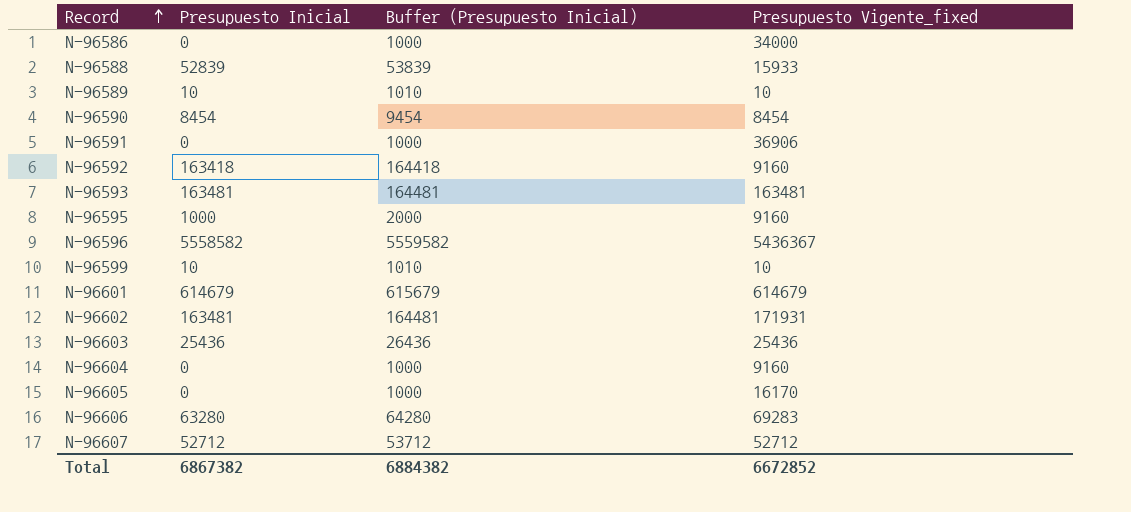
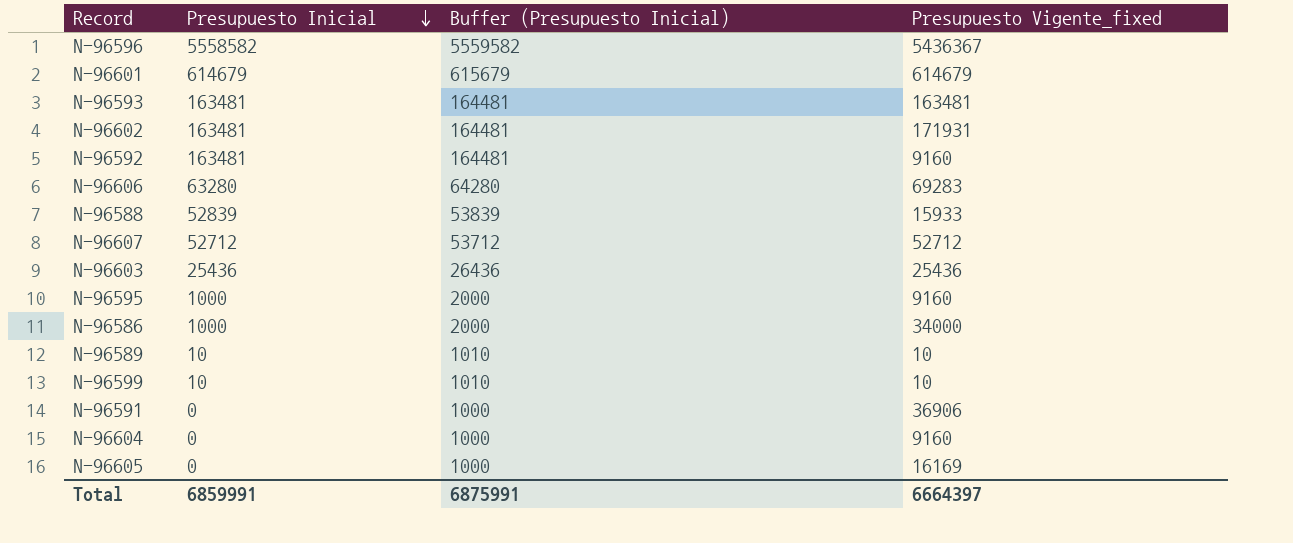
row order: Record ascending -> Presupuesto Inicial descending
row N-96590: 8454 | 9454 | 8454 -> none
N-96592 | Presupuesto Inicial: 163418 -> 163481
N-96592 | Buffer (Presupuesto Inicial): 164418 -> 164481
N-96586 | Presupuesto Inicial: 0 -> 1000
N-96586 | Buffer (Presupuesto Inicial): 1000 -> 2000
N-96605 | Presupuesto Vigente_fixed: 16170 -> 16169
Total | Presupuesto Inicial: 6867382 -> 6859991
Total | Buffer (Presupuesto Inicial): 6884382 -> 6875991
Total | Presupuesto Vigente_fixed: 6672852 -> 6664397

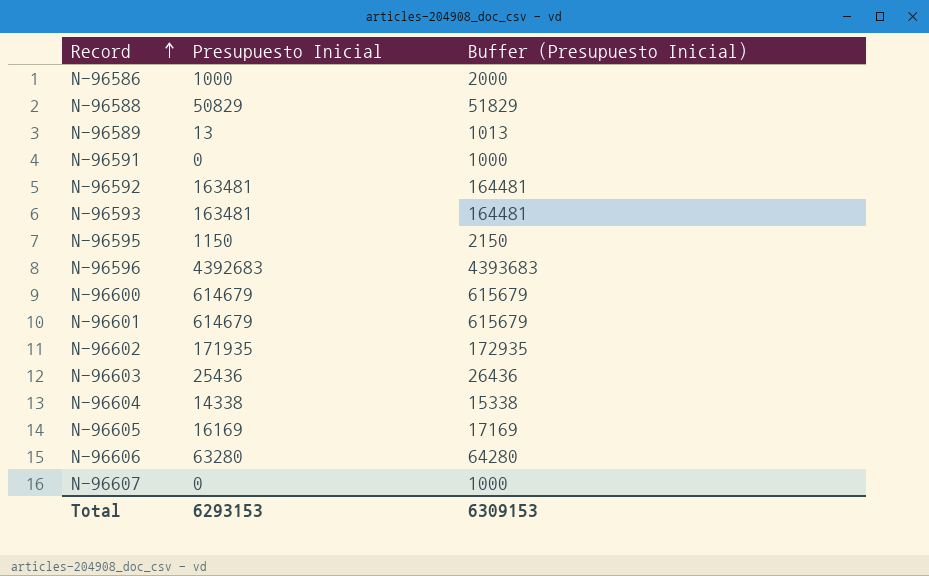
row order: Presupuesto Inicial descending -> Record ascending
column Presupuesto Vigente_fixed | position: 4 -> none
row N-96599: 10 | 1010 | 10 -> none
N-96588 | Presupuesto Inicial: 52839 -> 50829
N-96588 | Buffer (Presupuesto Inicial): 53839 -> 51829
N-96589 | Presupuesto Inicial: 10 -> 13
N-96589 | Buffer (Presupuesto Inicial): 1010 -> 1013
N-96595 | Presupuesto Inicial: 1000 -> 1150
N-96595 | Buffer (Presupuesto Inicial): 2000 -> 2150
N-96596 | Presupuesto Inicial: 5558582 -> 4392683
N-96596 | Buffer (Presupuesto Inicial): 5559582 -> 4393683
row N-96600: none -> 614679 | 615679
N-96602 | Presupuesto Inicial: 163481 -> 171935
N-96602 | Buffer (Presupuesto Inicial): 164481 -> 172935
N-96604 | Presupuesto Inicial: 0 -> 14338
N-96604 | Buffer (Presupuesto Inicial): 1000 -> 15338
N-96605 | Presupuesto Inicial: 0 -> 16169
N-96605 | Buffer (Presupuesto Inicial): 1000 -> 17169
N-96607 | Presupuesto Inicial: 52712 -> 0
N-96607 | Buffer (Presupuesto Inicial): 53712 -> 1000
Total | Presupuesto Inicial: 6859991 -> 6293153
Total | Buffer (Presupuesto Inicial): 6875991 -> 6309153

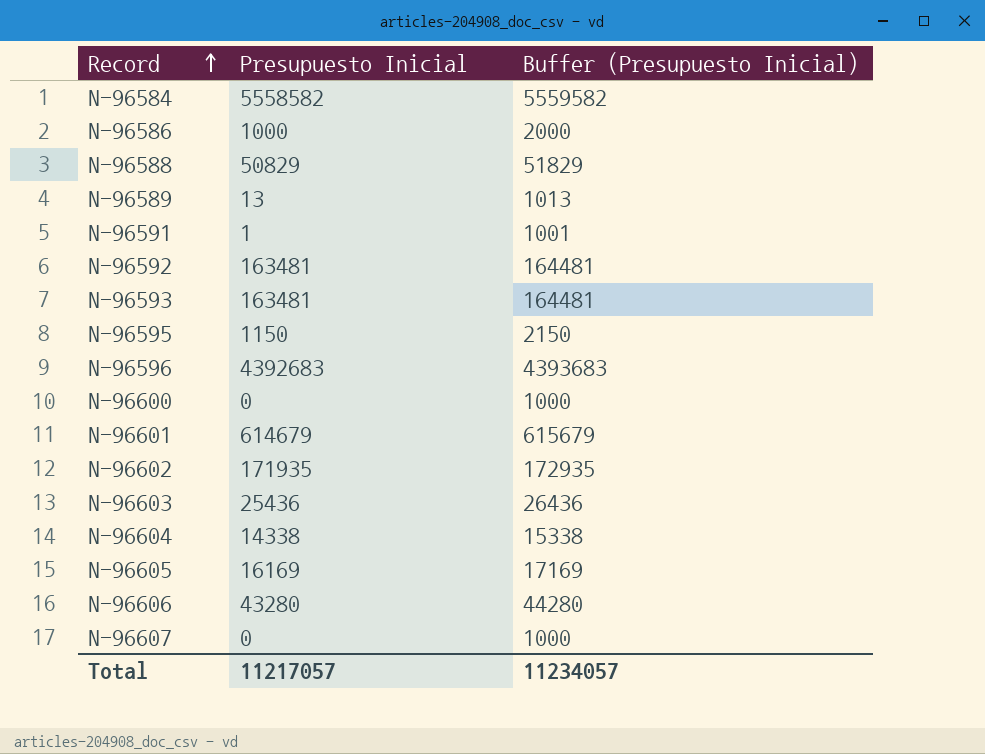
row N-96584: none -> 5558582 | 5559582
N-96591 | Presupuesto Inicial: 0 -> 1
N-96591 | Buffer (Presupuesto Inicial): 1000 -> 1001
N-96600 | Presupuesto Inicial: 614679 -> 0
N-96600 | Buffer (Presupuesto Inicial): 615679 -> 1000
N-96606 | Presupuesto Inicial: 63280 -> 43280
N-96606 | Buffer (Presupuesto Inicial): 64280 -> 44280
Total | Presupuesto Inicial: 6293153 -> 11217057
Total | Buffer (Presupuesto Inicial): 6309153 -> 11234057

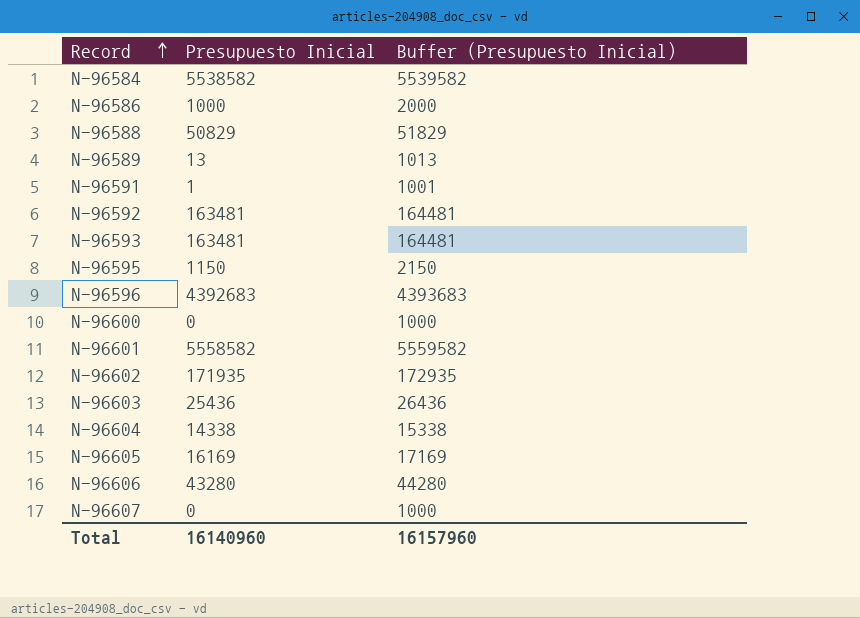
N-96584 | Presupuesto Inicial: 5558582 -> 5538582
N-96584 | Buffer (Presupuesto Inicial): 5559582 -> 5539582
N-96601 | Presupuesto Inicial: 614679 -> 5558582
N-96601 | Buffer (Presupuesto Inicial): 615679 -> 5559582
Total | Presupuesto Inicial: 11217057 -> 16140960
Total | Buffer (Presupuesto Inicial): 11234057 -> 16157960

